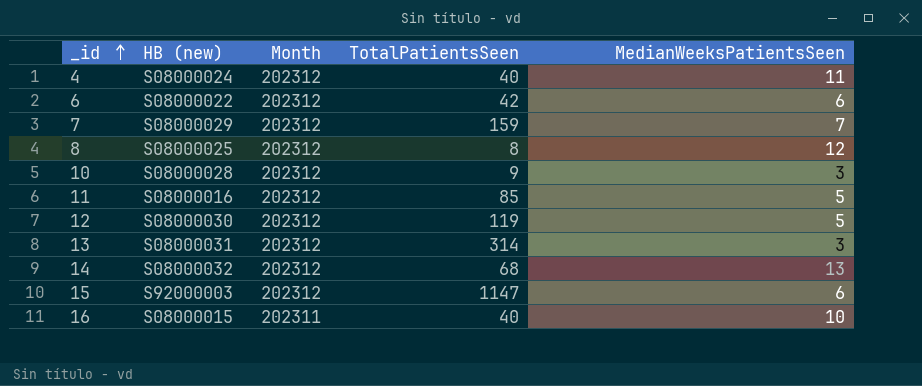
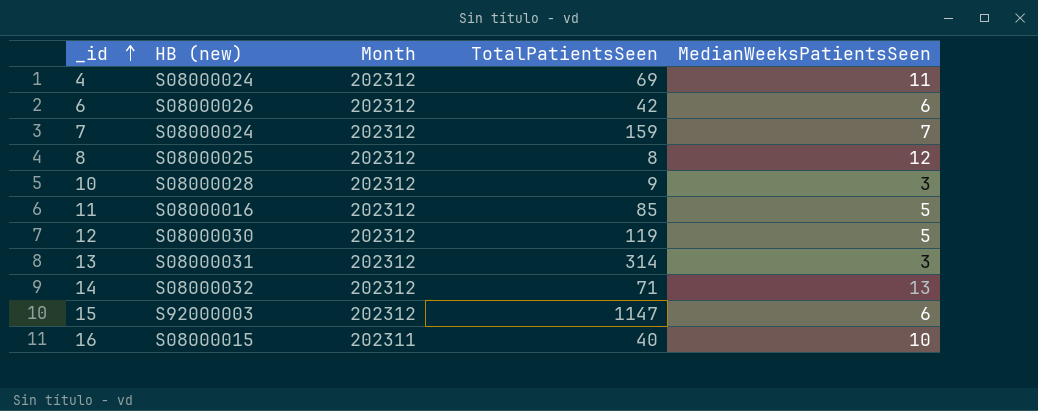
4 | TotalPatientsSeen: 40 -> 69
6 | HB (new): S08000022 -> S08000026
7 | HB (new): S08000029 -> S08000024
14 | TotalPatientsSeen: 68 -> 71

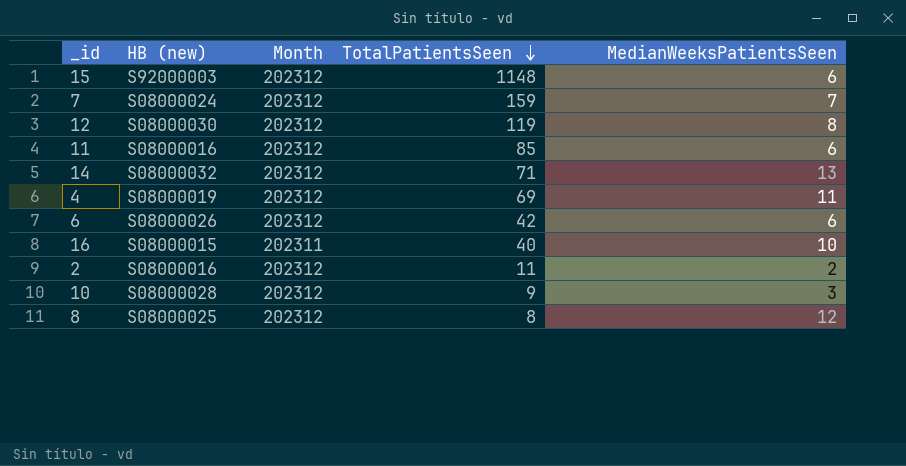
row order: _id ascending -> TotalPatientsSeen descending
row 13: S08000031 | 202312 | 314 | 3 -> none
15 | TotalPatientsSeen: 1147 -> 1148
12 | MedianWeeksPatientsSeen: 5 -> 8
11 | MedianWeeksPatientsSeen: 5 -> 6
4 | HB (new): S08000024 -> S08000019
row 2: none -> S08000016 | 202312 | 11 | 2

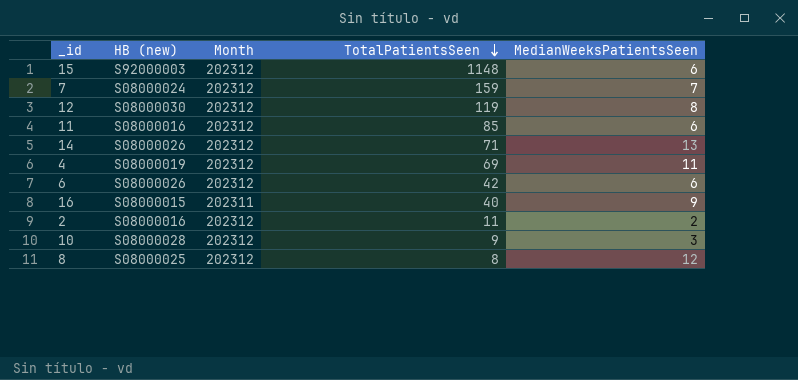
14 | HB (new): S08000032 -> S08000026
16 | MedianWeeksPatientsSeen: 10 -> 9

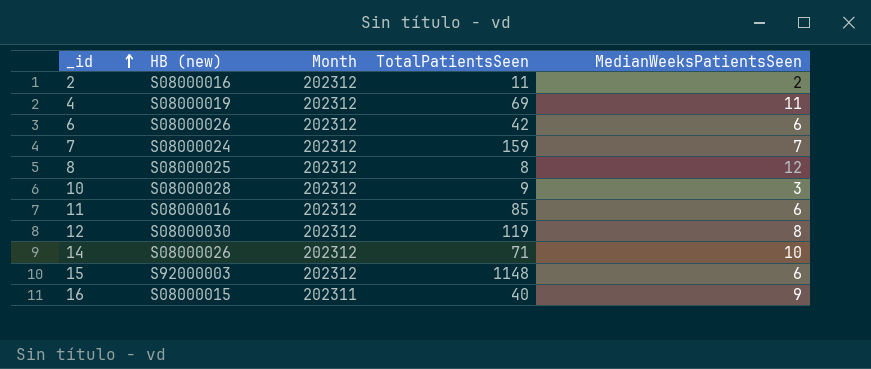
row order: TotalPatientsSeen descending -> _id ascending
14 | MedianWeeksPatientsSeen: 13 -> 10

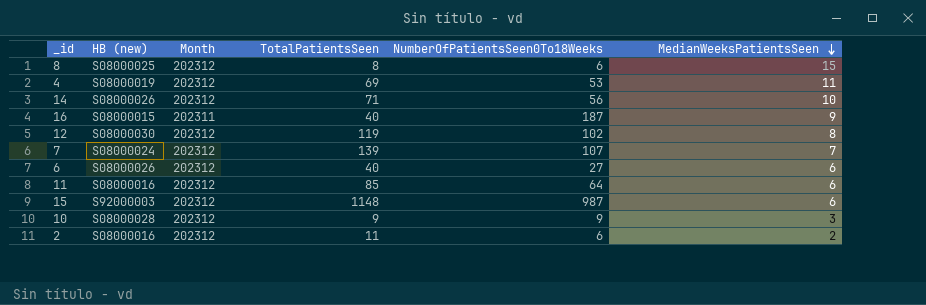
row order: _id ascending -> MedianWeeksPatientsSeen descending
column NumberOfPatientsSeen0To18Weeks | position: none -> 5
8 | MedianWeeksPatientsSeen: 12 -> 15
7 | TotalPatientsSeen: 159 -> 139
6 | TotalPatientsSeen: 42 -> 40

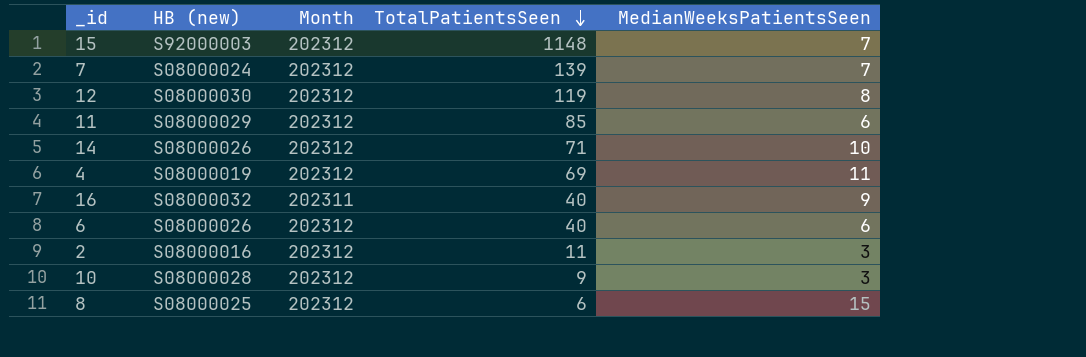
row order: MedianWeeksPatientsSeen descending -> TotalPatientsSeen descending
column NumberOfPatientsSeen0To18Weeks | position: 5 -> none
15 | MedianWeeksPatientsSeen: 6 -> 7
11 | HB (new): S08000016 -> S08000029
16 | HB (new): S08000015 -> S08000032
2 | MedianWeeksPatientsSeen: 2 -> 3
8 | TotalPatientsSeen: 8 -> 6

